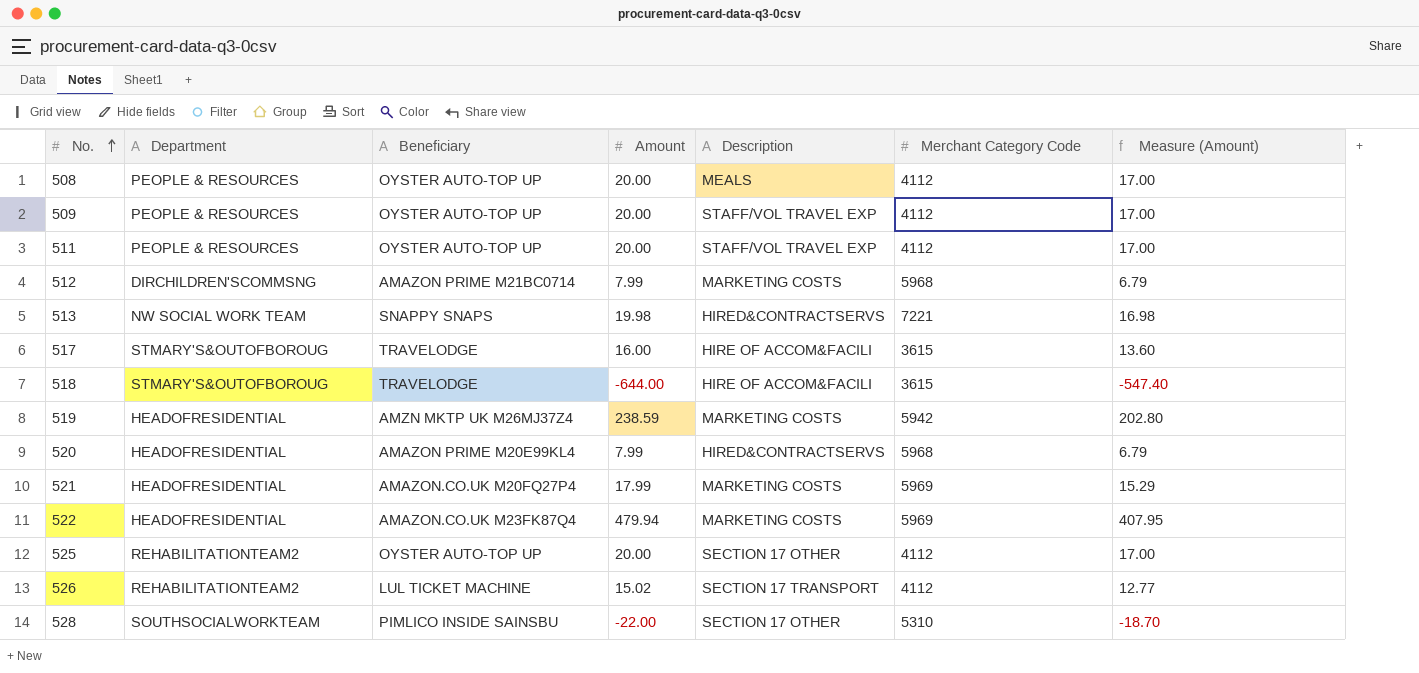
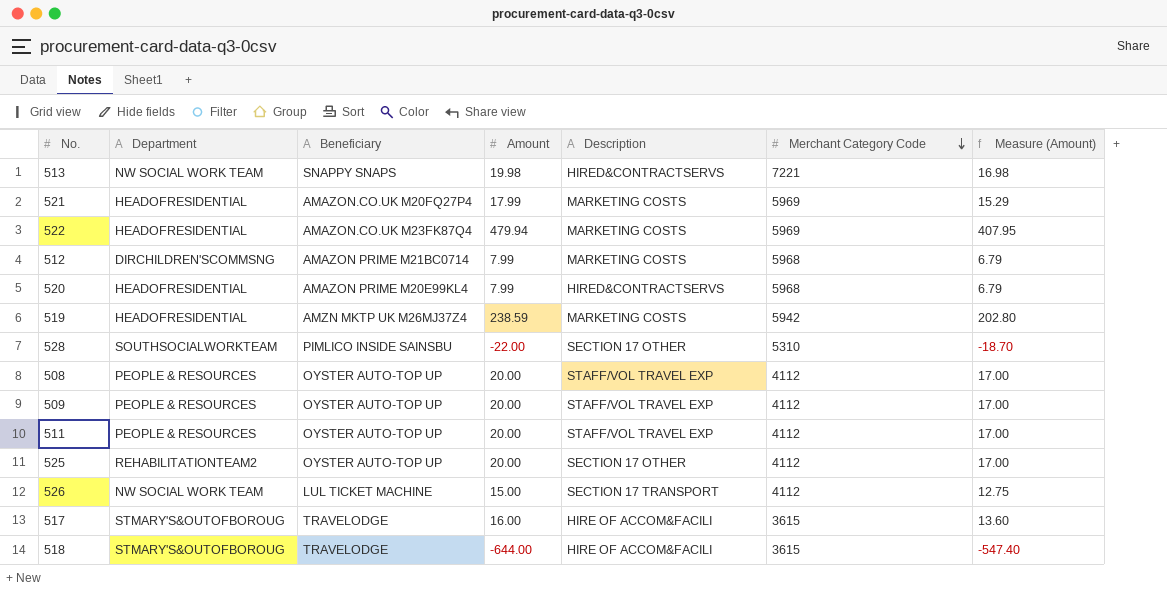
row order: No. ascending -> Merchant Category Code descending
508 | Description: MEALS -> STAFF/VOL TRAVEL EXP
526 | Department: REHABILITATIONTEAM2 -> NW SOCIAL WORK TEAM
526 | Amount: 15.02 -> 15.00
526 | Measure (Amount): 12.77 -> 12.75

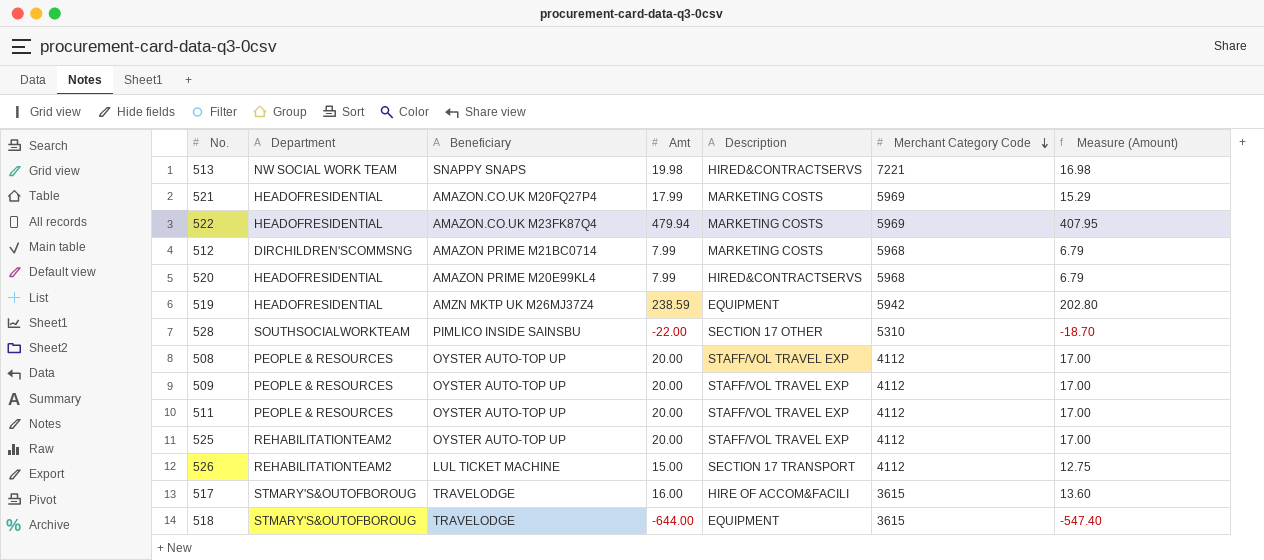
column name: Amount -> Amt
519 | Description: MARKETING COSTS -> EQUIPMENT
525 | Description: SECTION 17 OTHER -> STAFF/VOL TRAVEL EXP
526 | Department: NW SOCIAL WORK TEAM -> REHABILITATIONTEAM2
518 | Description: HIRE OF ACCOM&FACILI -> EQUIPMENT

